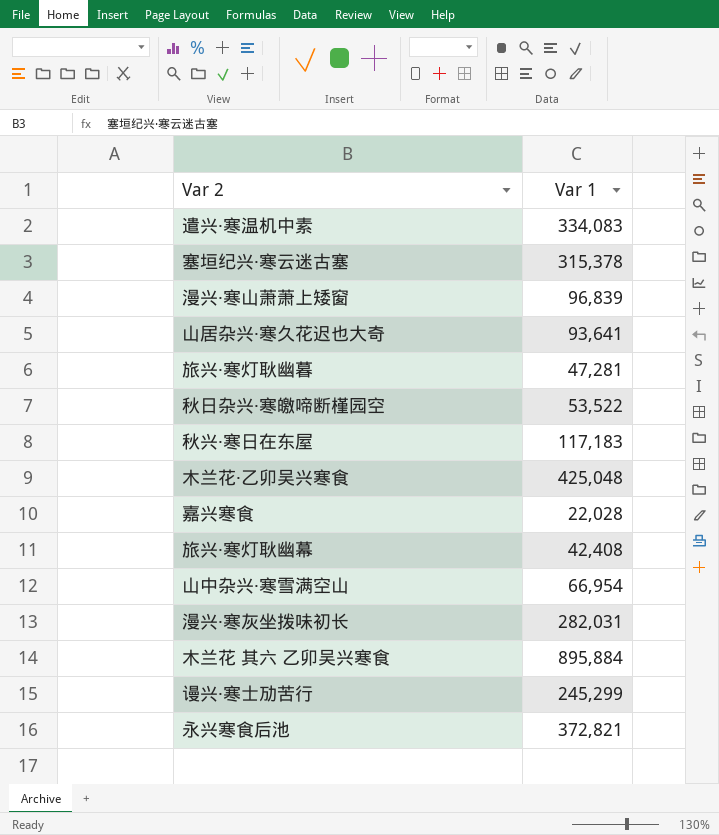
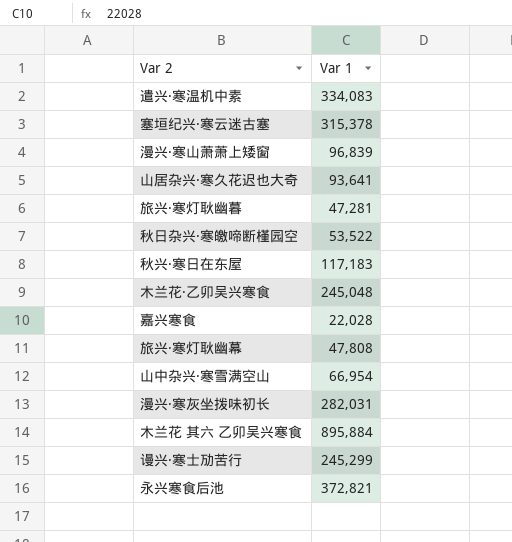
木兰花·乙卯吴兴寒食 | Var 1: 425,048 -> 245,048
旅兴·寒灯耿幽幕 | Var 1: 42,408 -> 47,808

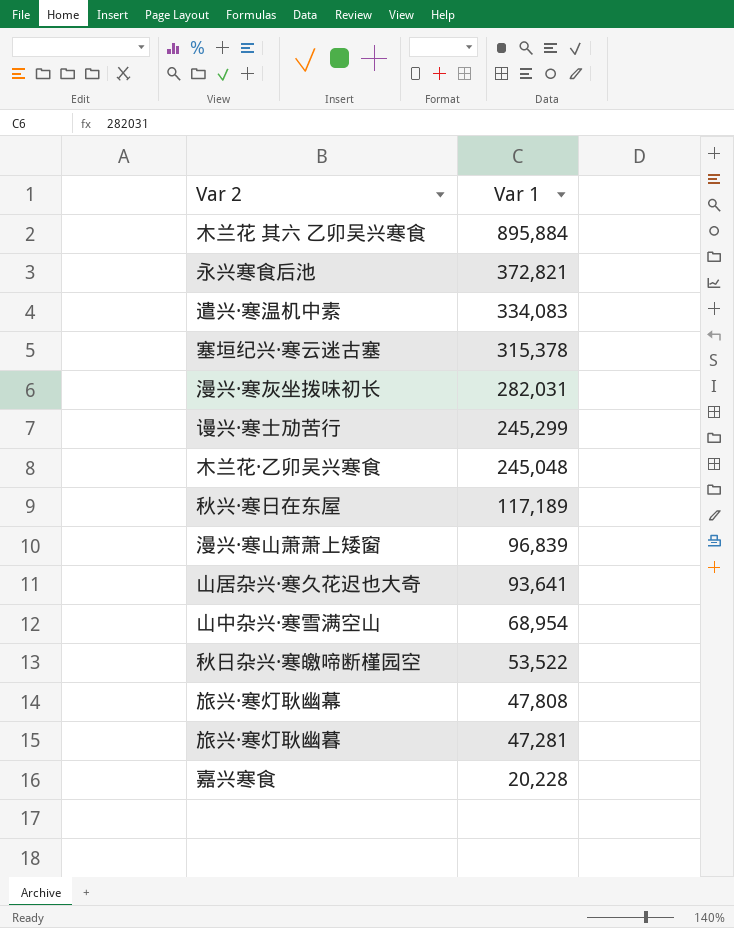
row order: none -> Var 1 descending
秋兴·寒日在东屋 | Var 1: 117,183 -> 117,189
山中杂兴·寒雪满空山 | Var 1: 66,954 -> 68,954
嘉兴寒食 | Var 1: 22,028 -> 20,228

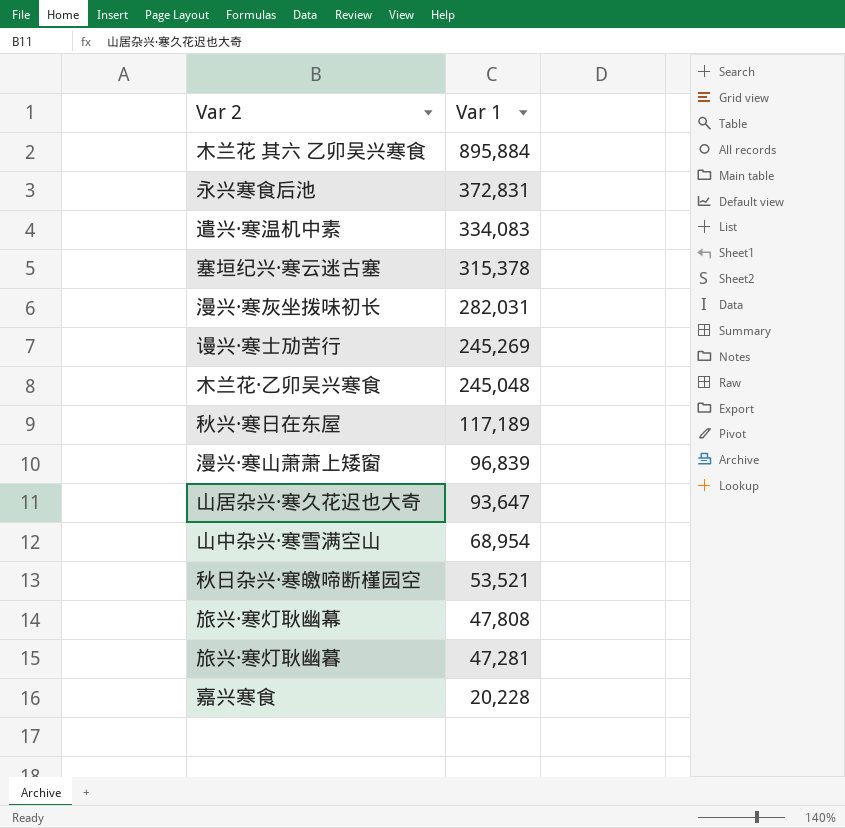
永兴寒食后池 | Var 1: 372,821 -> 372,831
谩兴·寒士劢苦行 | Var 1: 245,299 -> 245,269
山居杂兴·寒久花迟也大奇 | Var 1: 93,641 -> 93,647
秋日杂兴·寒皦啼断槿园空 | Var 1: 53,522 -> 53,521

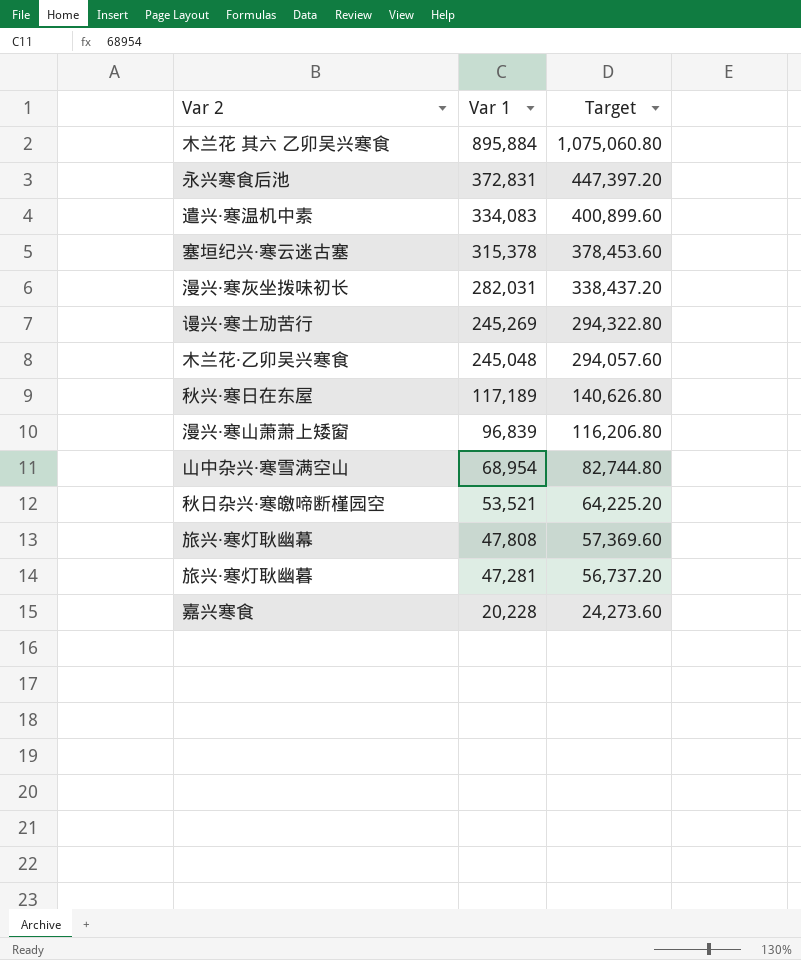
column Target | formula: none -> [Var 1] * 1.2
row 山居杂兴·寒久花迟也大奇: 93,647 -> none

